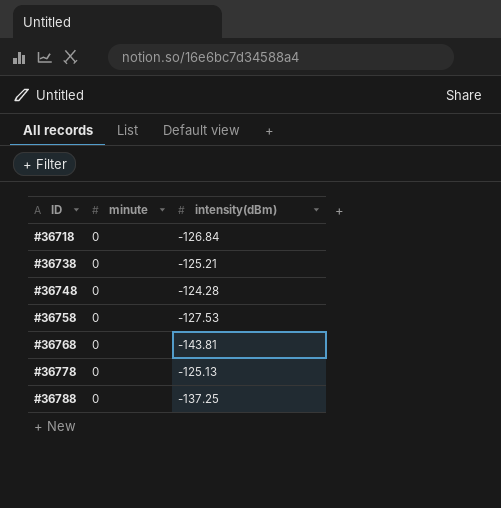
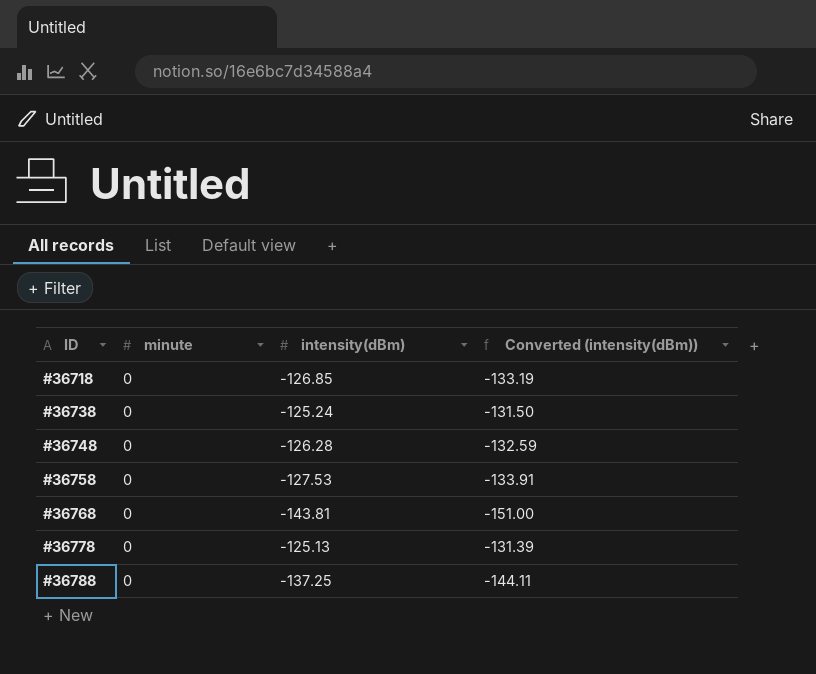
column Converted (intensity(dBm)) | formula: none -> [intensity(dBm)] * 1.05
#36718 | intensity(dBm): -126.84 -> -126.85
#36738 | intensity(dBm): -125.21 -> -125.24
#36748 | intensity(dBm): -124.28 -> -126.28

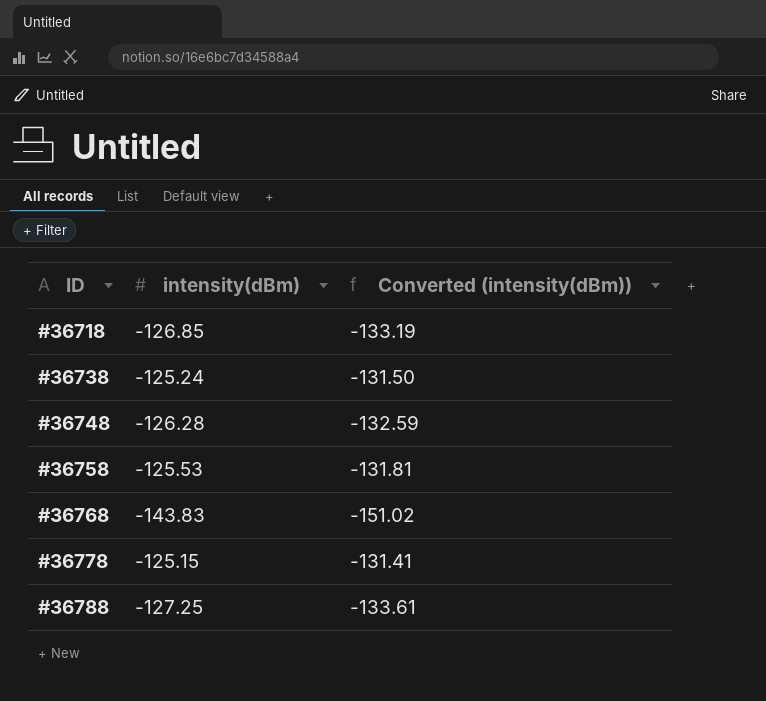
column minute | position: 2 -> none
#36758 | intensity(dBm): -127.53 -> -125.53
#36758 | Converted (intensity(dBm)): -133.91 -> -131.81
#36768 | intensity(dBm): -143.81 -> -143.83
#36768 | Converted (intensity(dBm)): -151.00 -> -151.02
#36778 | intensity(dBm): -125.13 -> -125.15
#36778 | Converted (intensity(dBm)): -131.39 -> -131.41
#36788 | intensity(dBm): -137.25 -> -127.25
#36788 | Converted (intensity(dBm)): -144.11 -> -133.61

